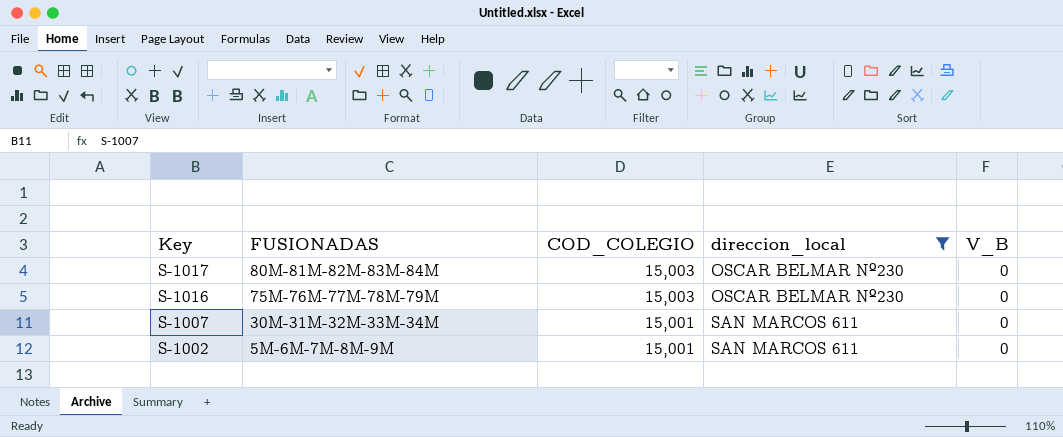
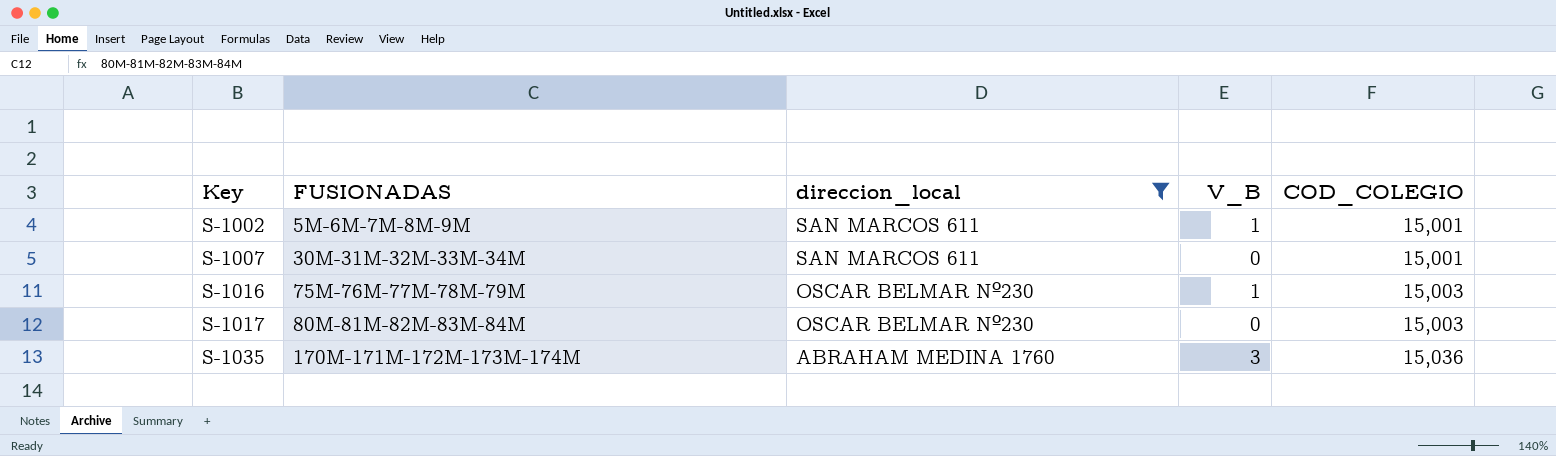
row order: Key descending -> Key ascending
column COD_COLEGIO | position: 3 -> 5
S-1002 | V_B: 0 -> 1
S-1016 | V_B: 0 -> 1
row S-1035: none -> 170M-171M-172M-173M-174M | ABRAHAM MEDINA 1760 | 3 | 15,036

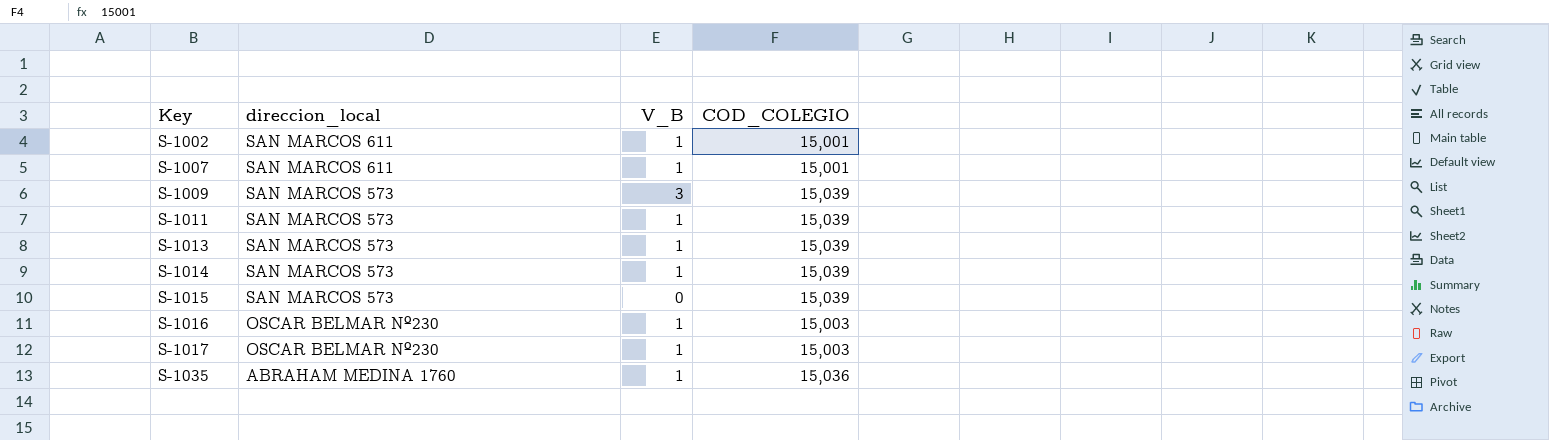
filter: direccion_local != SAN MARCOS 573 -> none
column FUSIONADAS | position: 2 -> none
S-1007 | V_B: 0 -> 1
S-1017 | V_B: 0 -> 1
S-1035 | V_B: 3 -> 1

